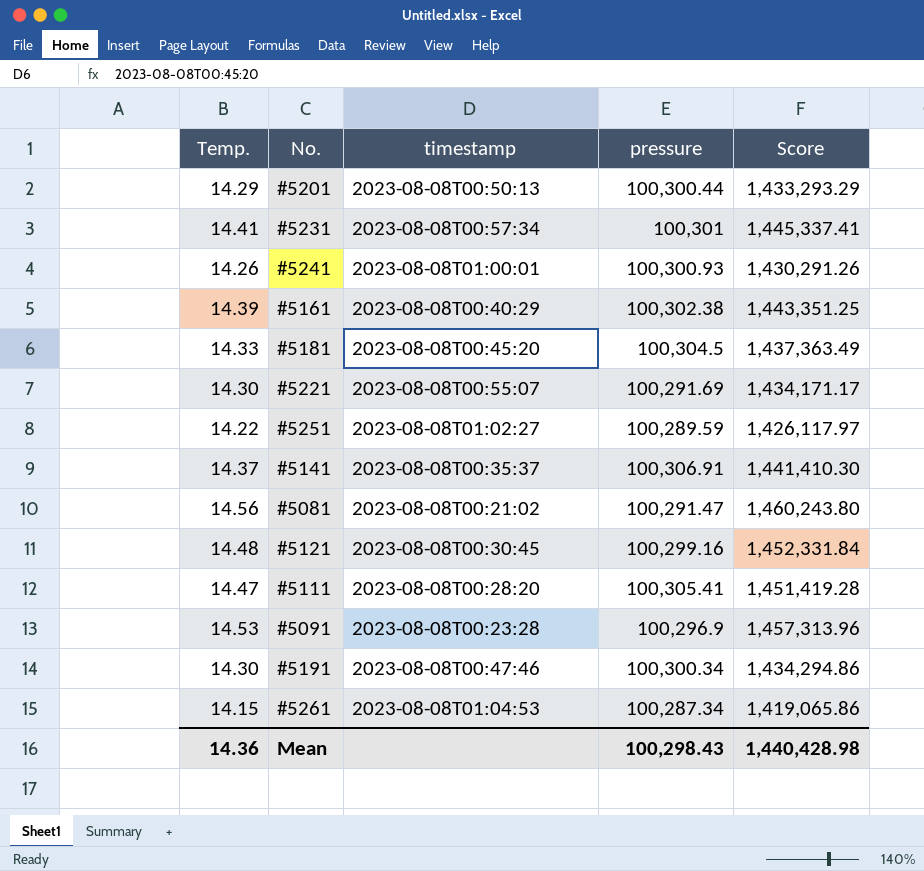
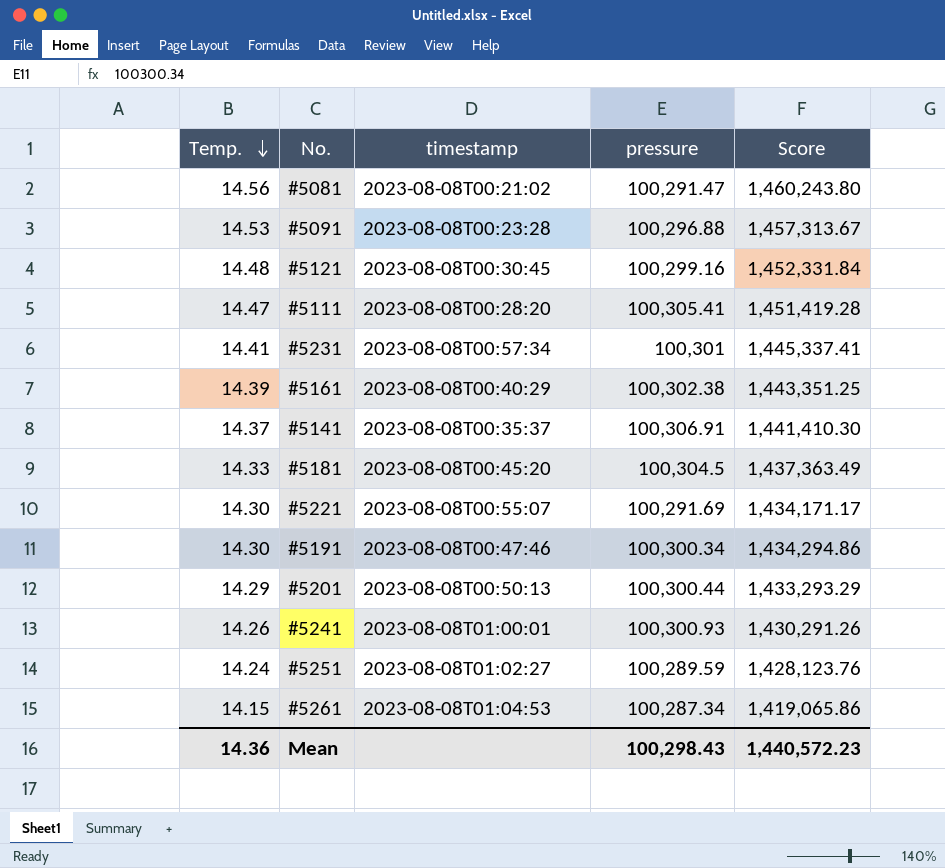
row order: none -> Temp. descending
#5091 | pressure: 100,296.9 -> 100,296.88
#5091 | Score: 1,457,313.96 -> 1,457,313.67
#5251 | Temp.: 14.22 -> 14.24
#5251 | Score: 1,426,117.97 -> 1,428,123.76
Mean | Score: 1,440,428.98 -> 1,440,572.23

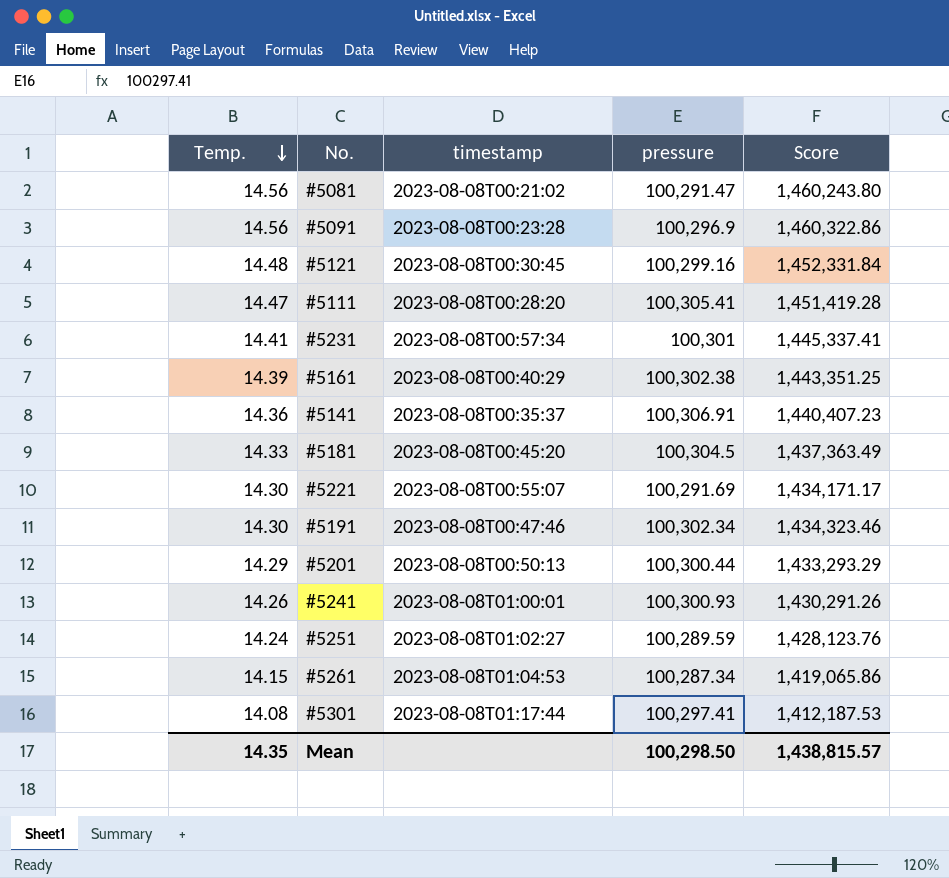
#5091 | Temp.: 14.53 -> 14.56
#5091 | pressure: 100,296.88 -> 100,296.9
#5091 | Score: 1,457,313.67 -> 1,460,322.86
#5141 | Temp.: 14.37 -> 14.36
#5141 | Score: 1,441,410.30 -> 1,440,407.23
#5191 | pressure: 100,300.34 -> 100,302.34
#5191 | Score: 1,434,294.86 -> 1,434,323.46
row #5301: none -> 14.08 | 2023-08-08T01:17:44 | 100,297.41 | 1,412,187.53
Mean | Temp.: 14.36 -> 14.35
Mean | pressure: 100,298.43 -> 100,298.50
Mean | Score: 1,440,572.23 -> 1,438,815.57

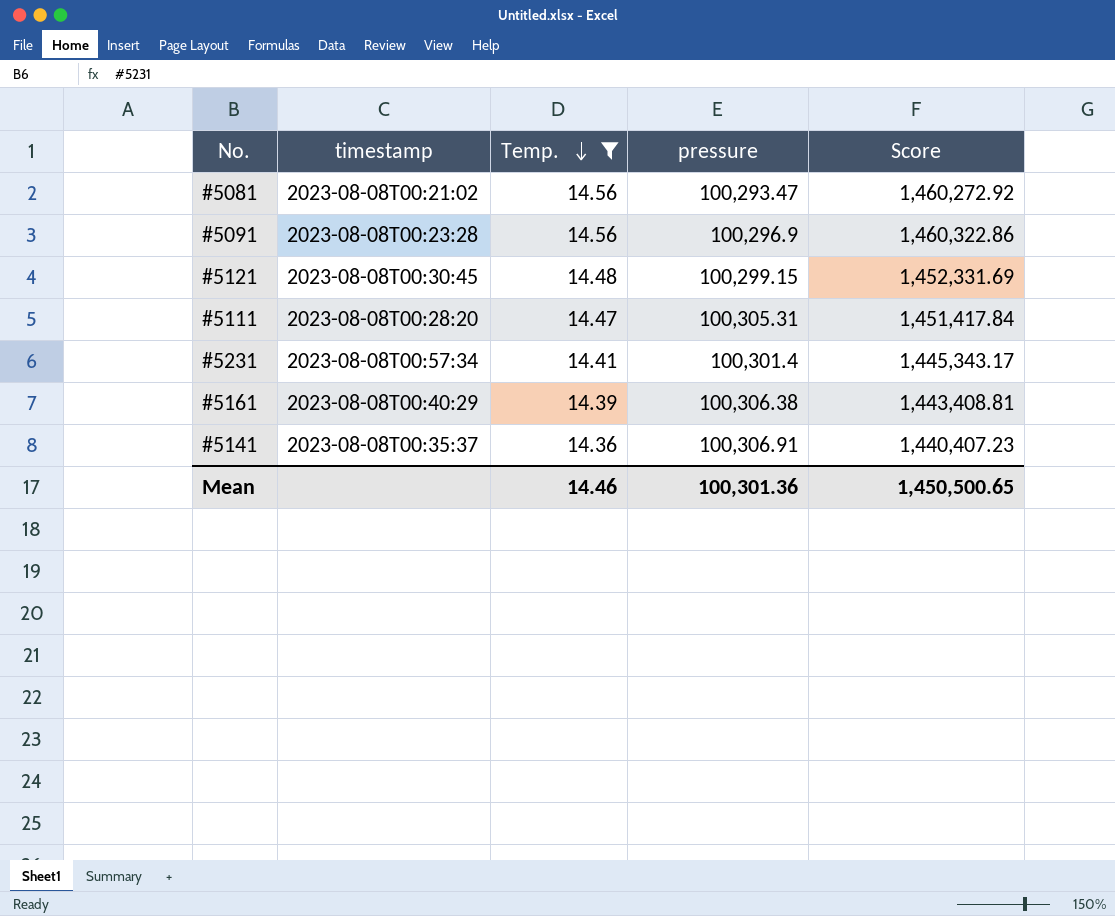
filter: none -> Temp. >= 14.36
column Temp. | position: 1 -> 3
#5081 | pressure: 100,291.47 -> 100,293.47
#5081 | Score: 1,460,243.80 -> 1,460,272.92
#5121 | pressure: 100,299.16 -> 100,299.15
#5121 | Score: 1,452,331.84 -> 1,452,331.69
#5111 | pressure: 100,305.41 -> 100,305.31
#5111 | Score: 1,451,419.28 -> 1,451,417.84
#5231 | pressure: 100,301 -> 100,301.4
#5231 | Score: 1,445,337.41 -> 1,445,343.17
#5161 | pressure: 100,302.38 -> 100,306.38
#5161 | Score: 1,443,351.25 -> 1,443,408.81
Mean | Temp.: 14.35 -> 14.46
Mean | pressure: 100,298.50 -> 100,301.36
Mean | Score: 1,438,815.57 -> 1,450,500.65

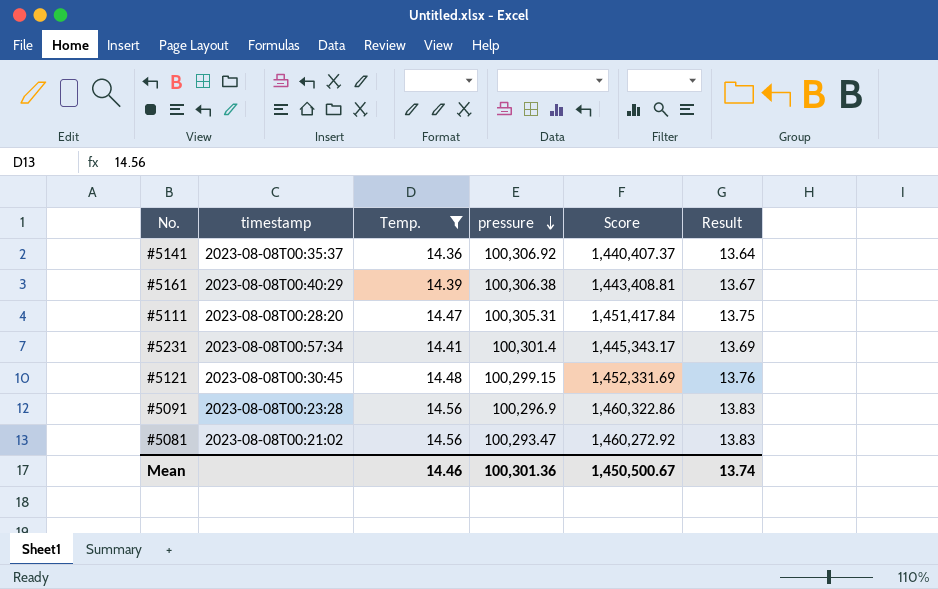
row order: Temp. descending -> pressure descending
column Result | formula: none -> [Temp.] * 0.95
#5141 | pressure: 100,306.91 -> 100,306.92
#5141 | Score: 1,440,407.23 -> 1,440,407.37
Mean | Score: 1,450,500.65 -> 1,450,500.67

